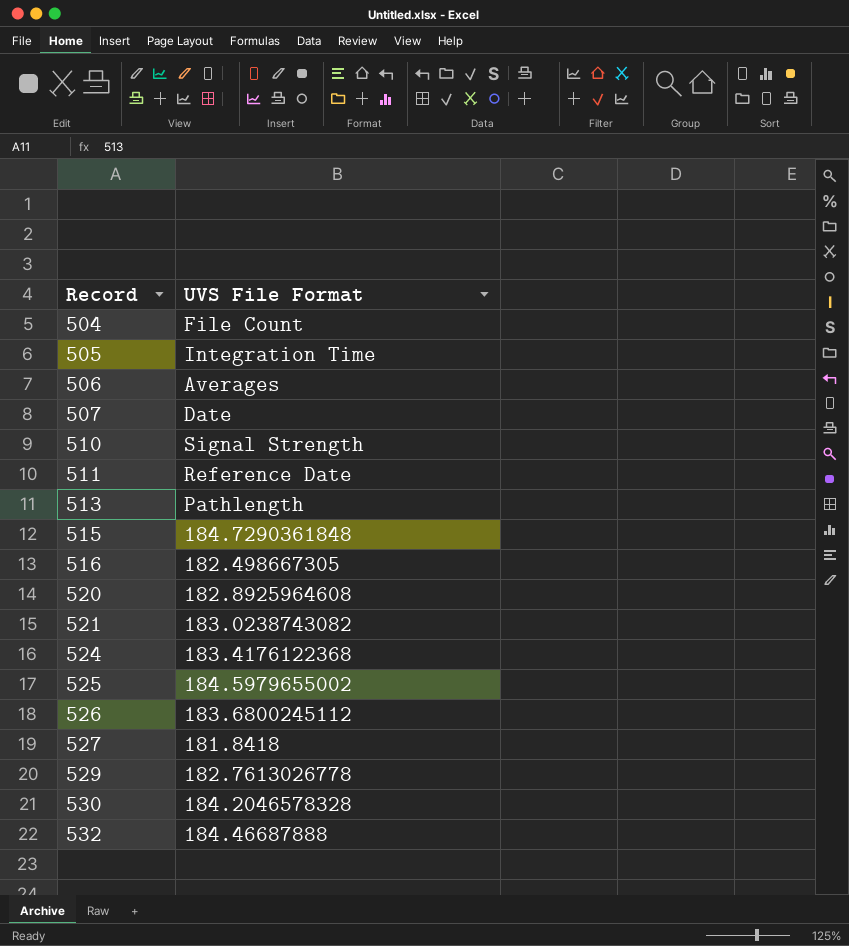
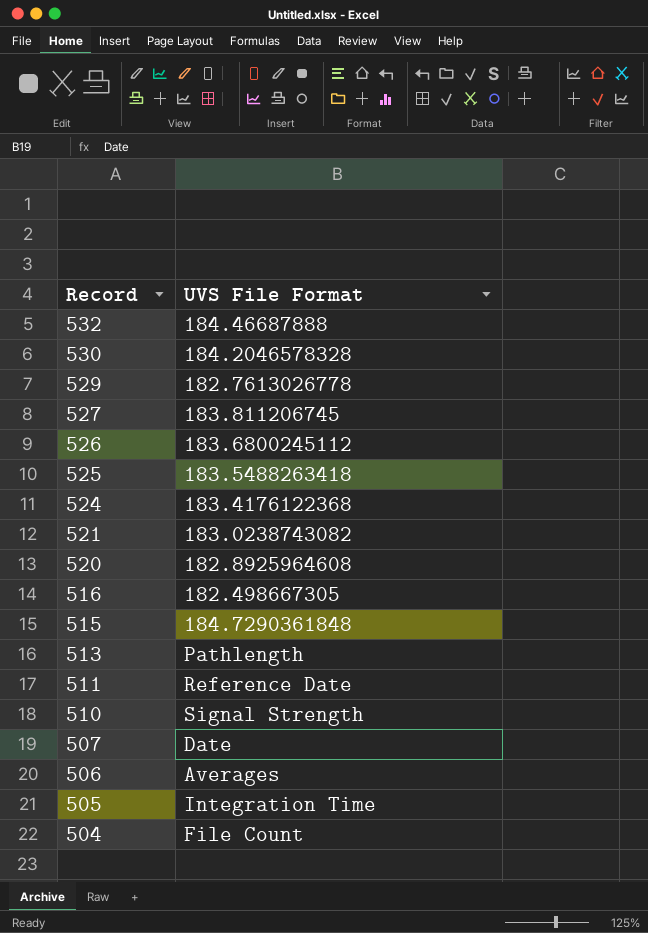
row order: Record ascending -> Record descending
527 | UVS File Format: 181.8418 -> 183.811206745
525 | UVS File Format: 184.5979655002 -> 183.5488263418

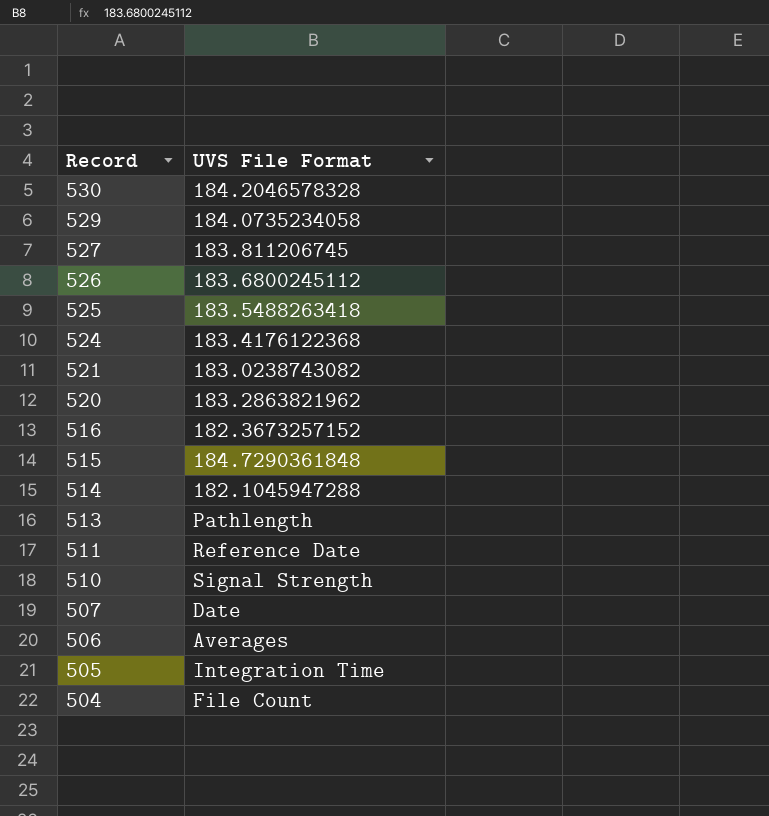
row 532: 184.46687888 -> none
529 | UVS File Format: 182.7613026778 -> 184.0735234058
520 | UVS File Format: 182.8925964608 -> 183.2863821962
516 | UVS File Format: 182.498667305 -> 182.3673257152
row 514: none -> 182.1045947288

